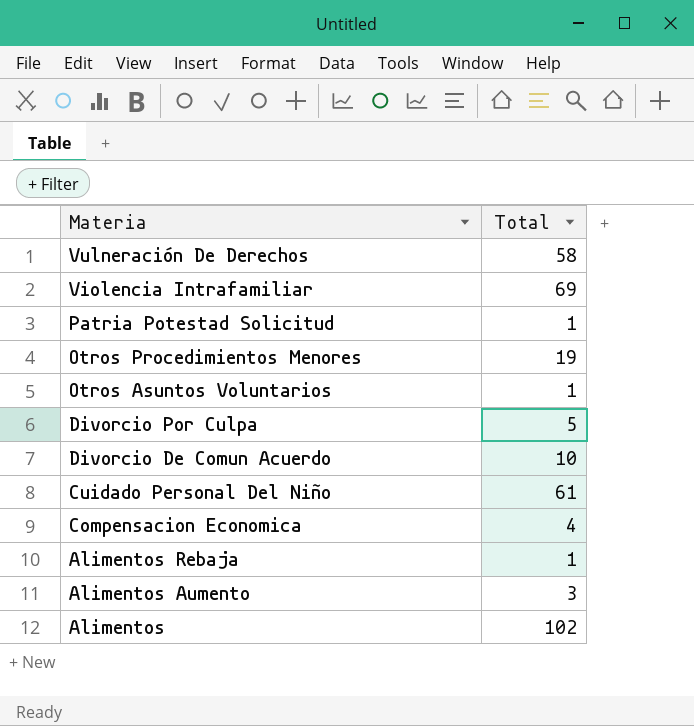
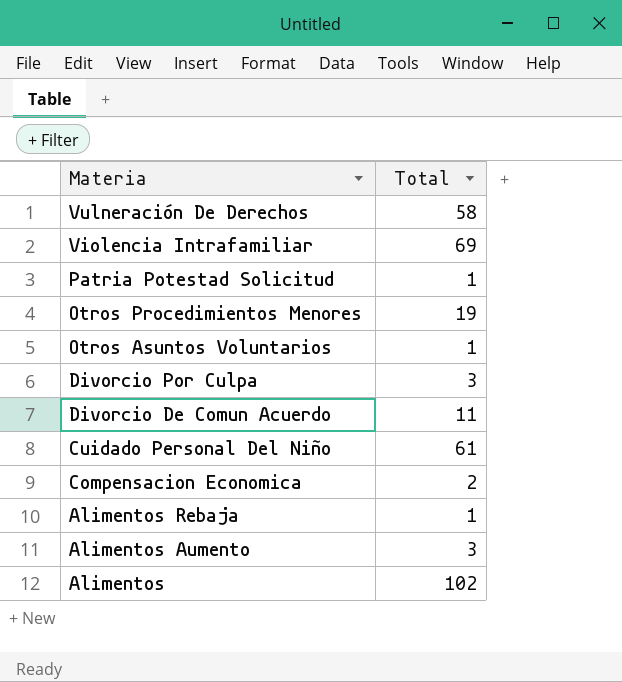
Divorcio Por Culpa | Total: 5 -> 3
Divorcio De Comun Acuerdo | Total: 10 -> 11
Compensacion Economica | Total: 4 -> 2

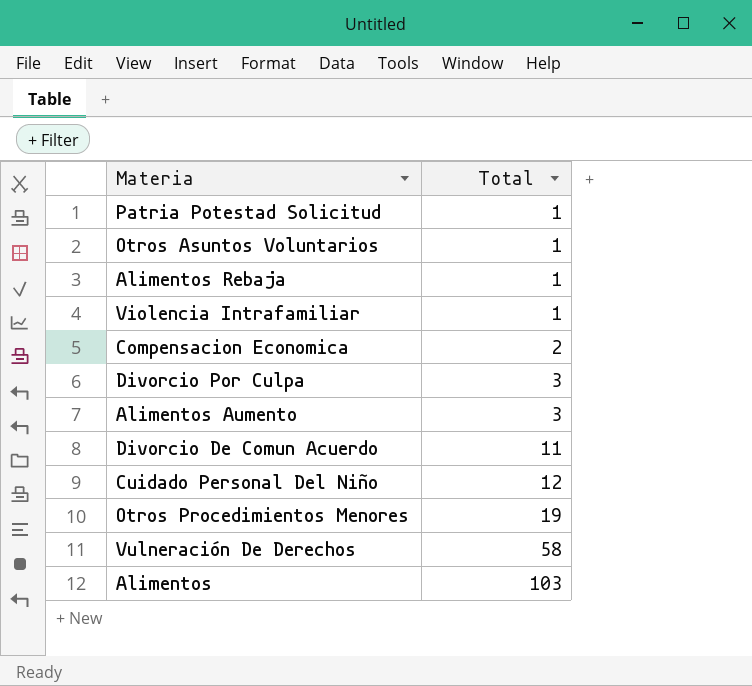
row order: Materia descending -> Total ascending
Violencia Intrafamiliar | Total: 69 -> 1
Cuidado Personal Del Niño | Total: 61 -> 12
Alimentos | Total: 102 -> 103

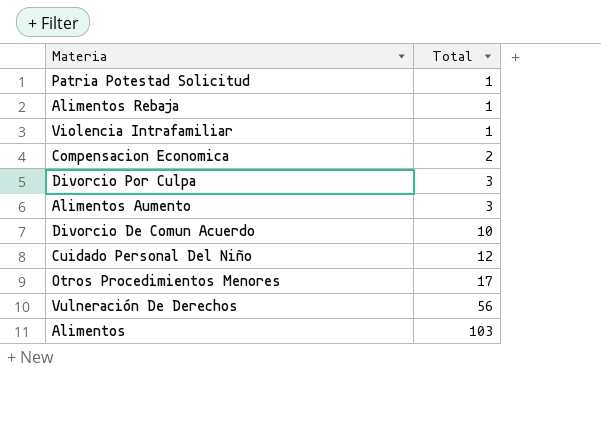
row Otros Asuntos Voluntarios: 1 -> none
Divorcio De Comun Acuerdo | Total: 11 -> 10
Otros Procedimientos Menores | Total: 19 -> 17
Vulneración De Derechos | Total: 58 -> 56

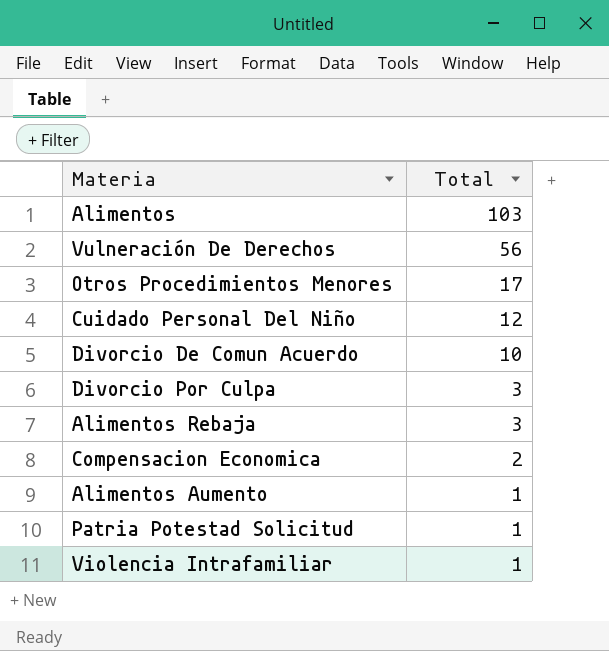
row order: Total ascending -> Total descending
Alimentos Rebaja | Total: 1 -> 3
Alimentos Aumento | Total: 3 -> 1

